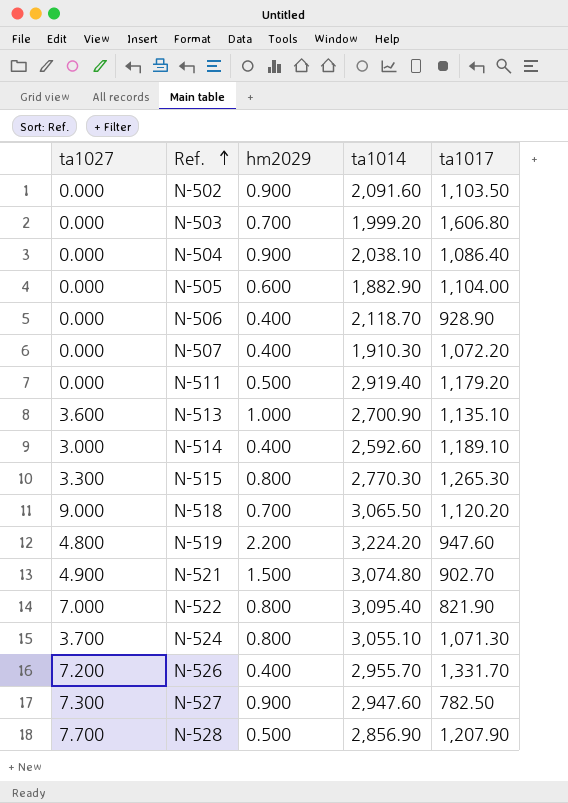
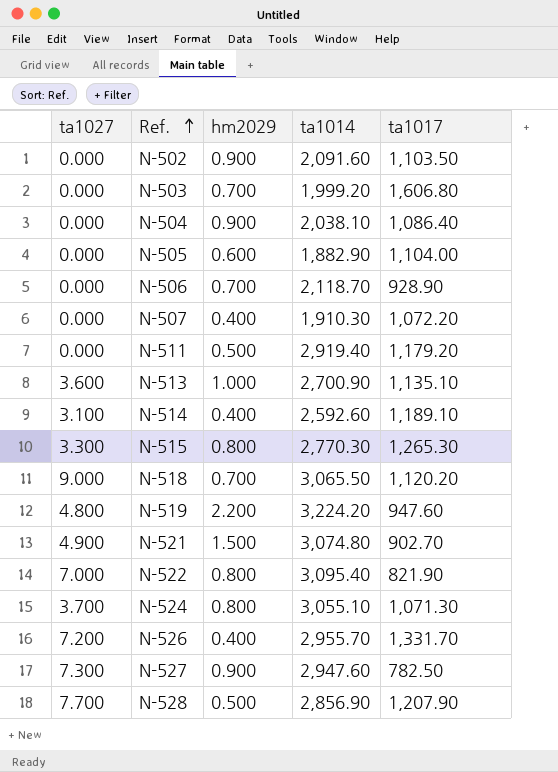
N-506 | hm2029: 0.400 -> 0.700
N-514 | ta1027: 3.000 -> 3.100

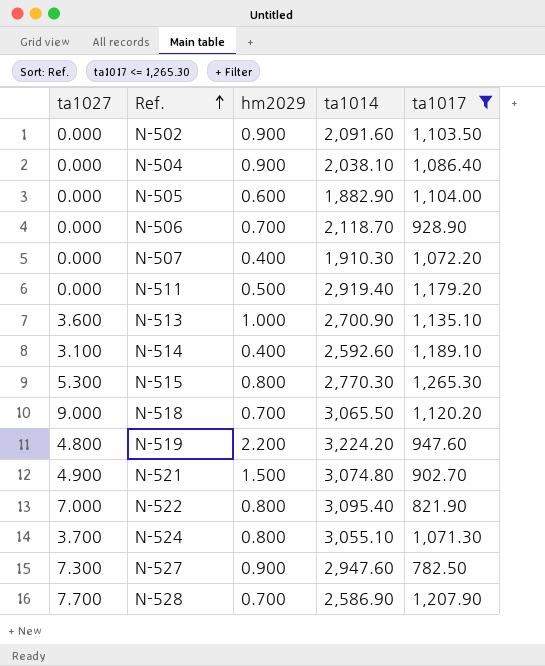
filter: none -> ta1017 <= 1,265.30
N-515 | ta1027: 3.300 -> 5.300
N-528 | hm2029: 0.500 -> 0.700
N-528 | ta1014: 2,856.90 -> 2,586.90

